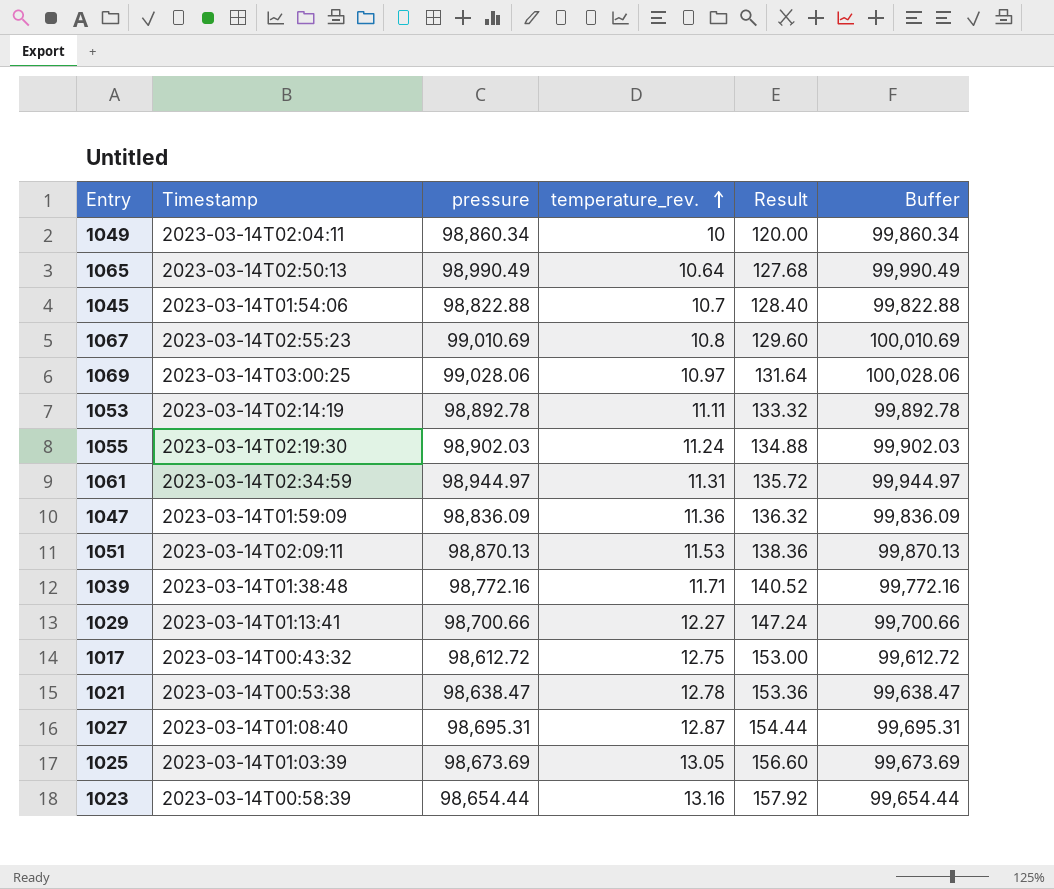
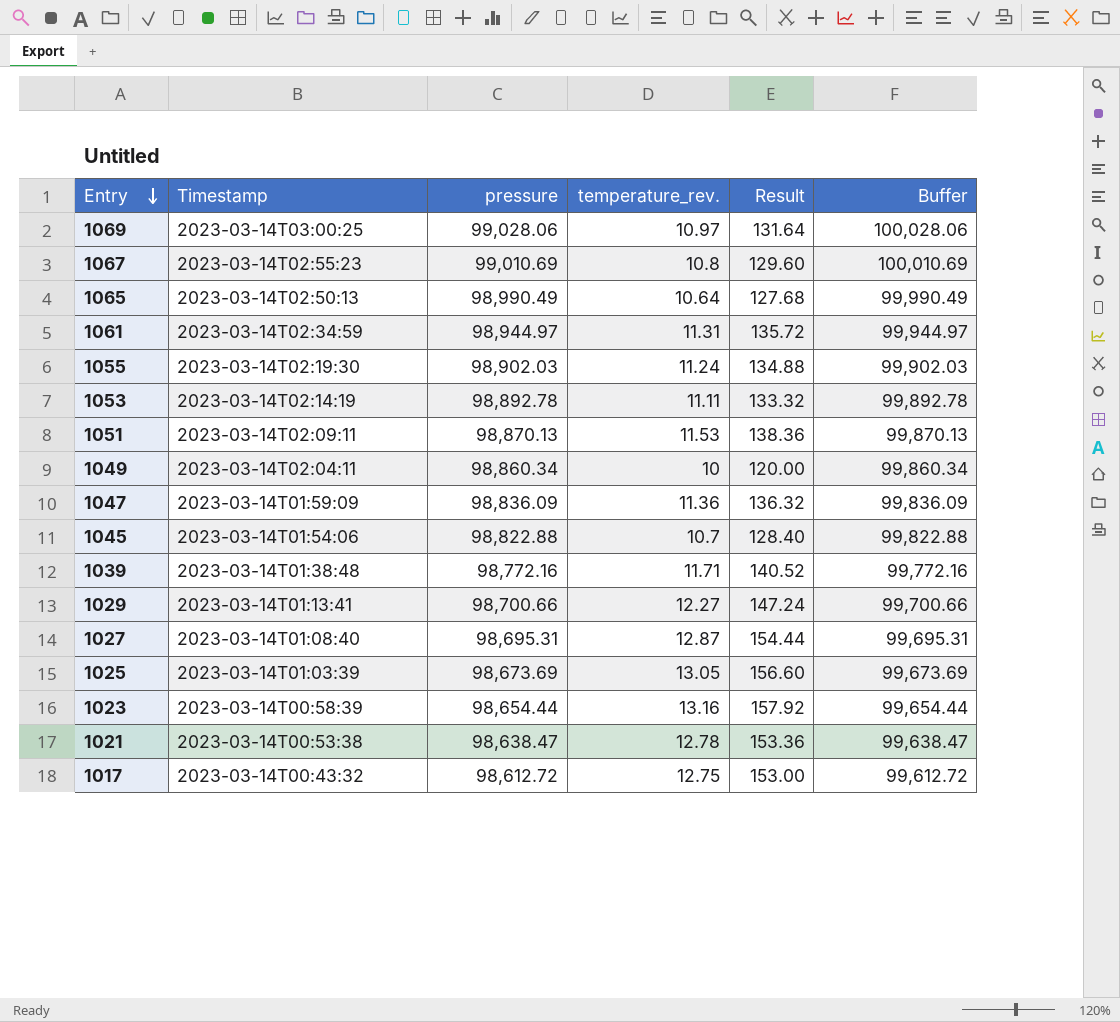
row order: temperature_rev. ascending -> Entry descending

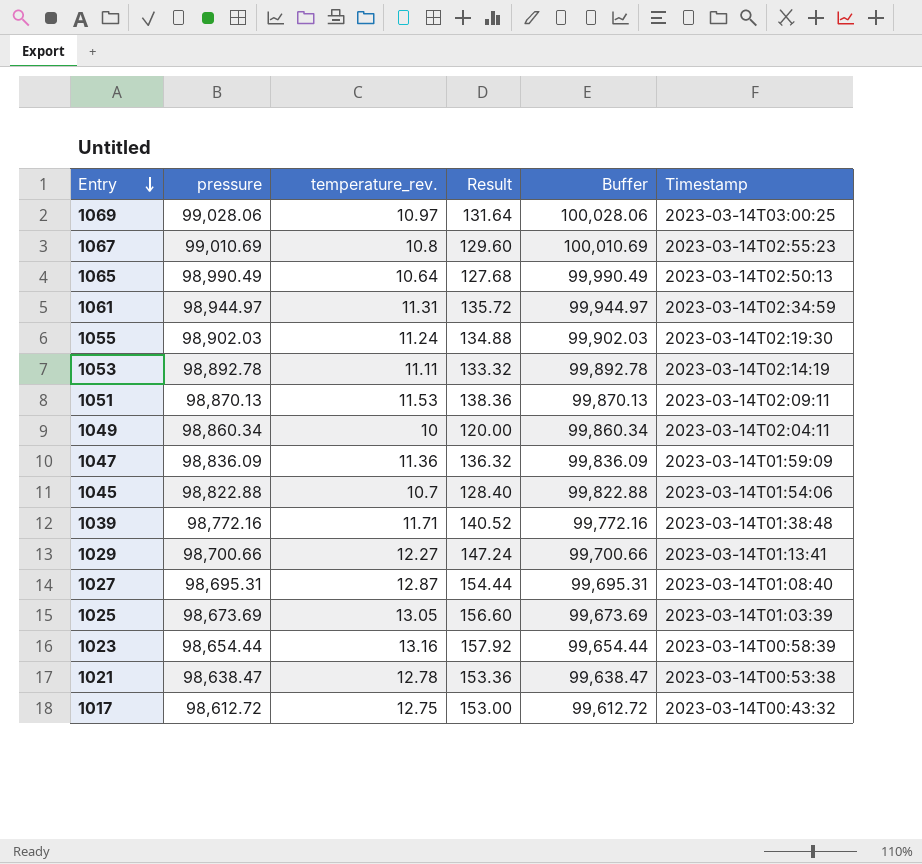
column Timestamp | position: 2 -> 6

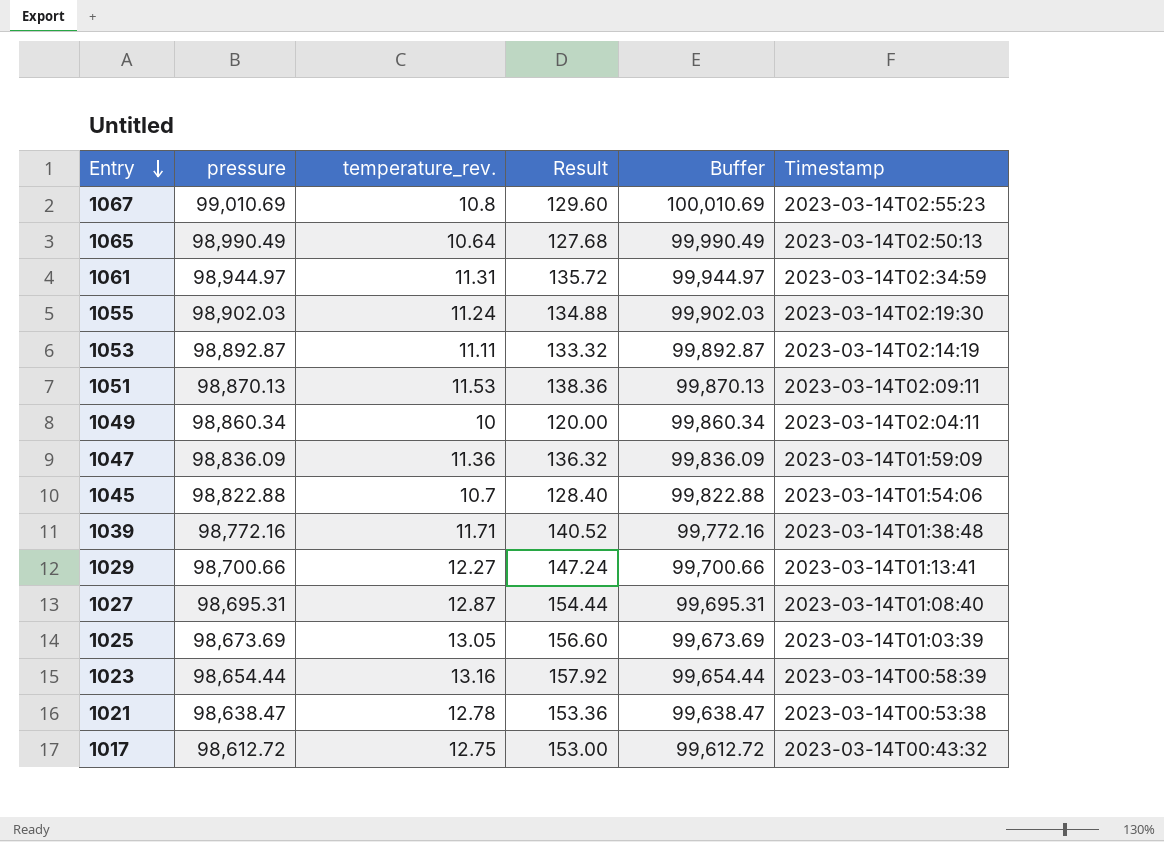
row 1069: 99,028.06 | 10.97 | 131.64 | 100,028.06 | 2023-03-14T03:00:25 -> none
1053 | pressure: 98,892.78 -> 98,892.87
1053 | Buffer: 99,892.78 -> 99,892.87

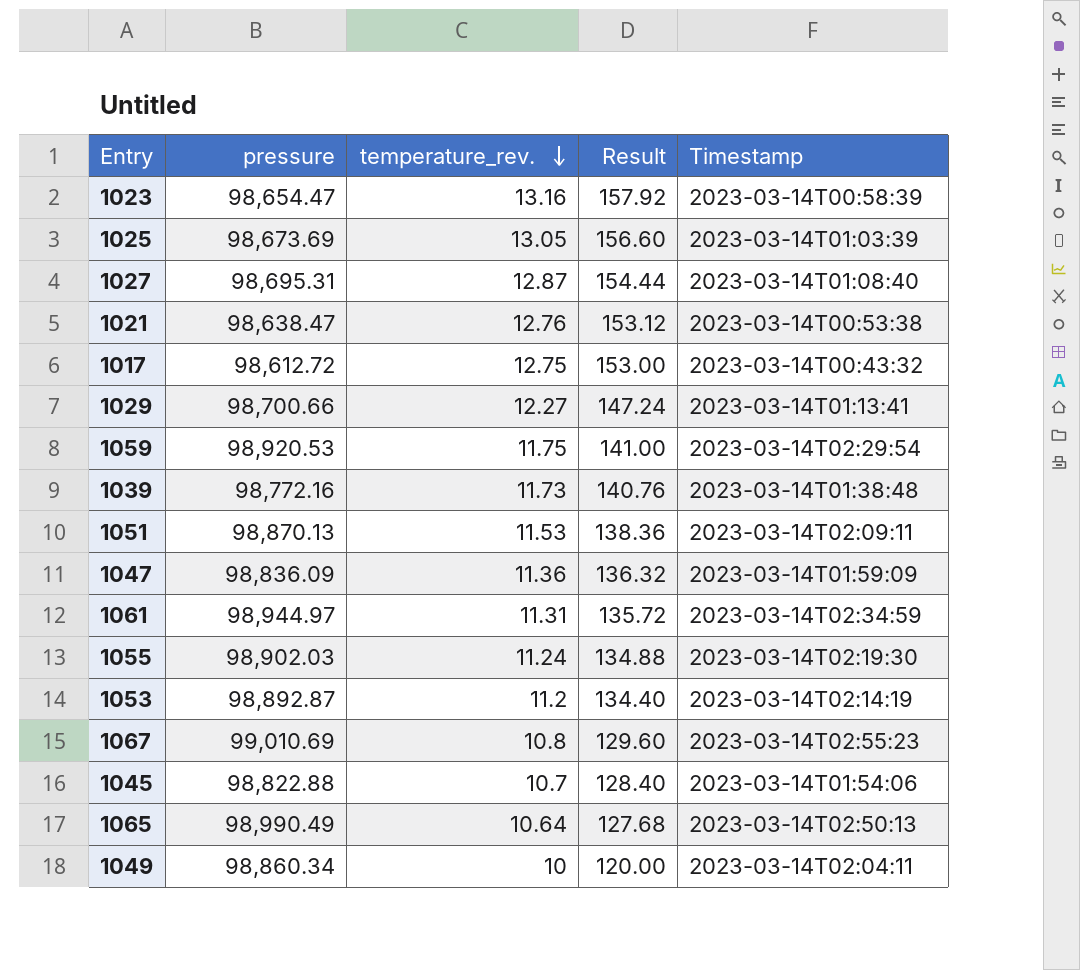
row order: Entry descending -> temperature_rev. descending
column Buffer | formula: [pressure] + 1000 -> none
1023 | pressure: 98,654.44 -> 98,654.47
1021 | temperature_rev.: 12.78 -> 12.76
1021 | Result: 153.36 -> 153.12
row 1059: none -> 98,920.53 | 11.75 | 141.00 | 2023-03-14T02:29:54
1039 | temperature_rev.: 11.71 -> 11.73
1039 | Result: 140.52 -> 140.76
1053 | temperature_rev.: 11.11 -> 11.2
1053 | Result: 133.32 -> 134.40

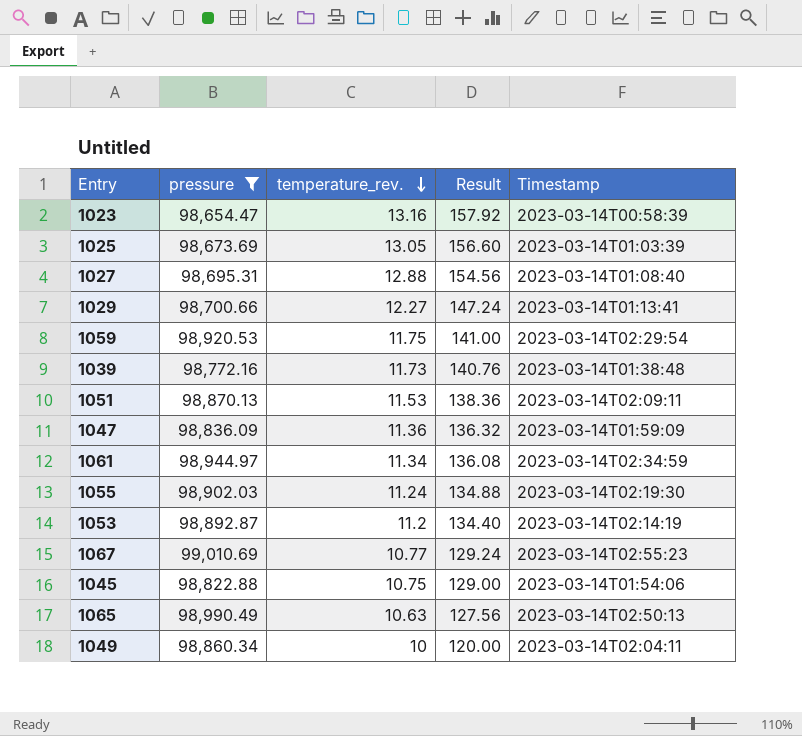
filter: none -> pressure >= 98,654.47
1027 | temperature_rev.: 12.87 -> 12.88
1027 | Result: 154.44 -> 154.56
1061 | temperature_rev.: 11.31 -> 11.34
1061 | Result: 135.72 -> 136.08
1067 | temperature_rev.: 10.8 -> 10.77
1067 | Result: 129.60 -> 129.24
1045 | temperature_rev.: 10.7 -> 10.75
1045 | Result: 128.40 -> 129.00
1065 | temperature_rev.: 10.64 -> 10.63
1065 | Result: 127.68 -> 127.56

